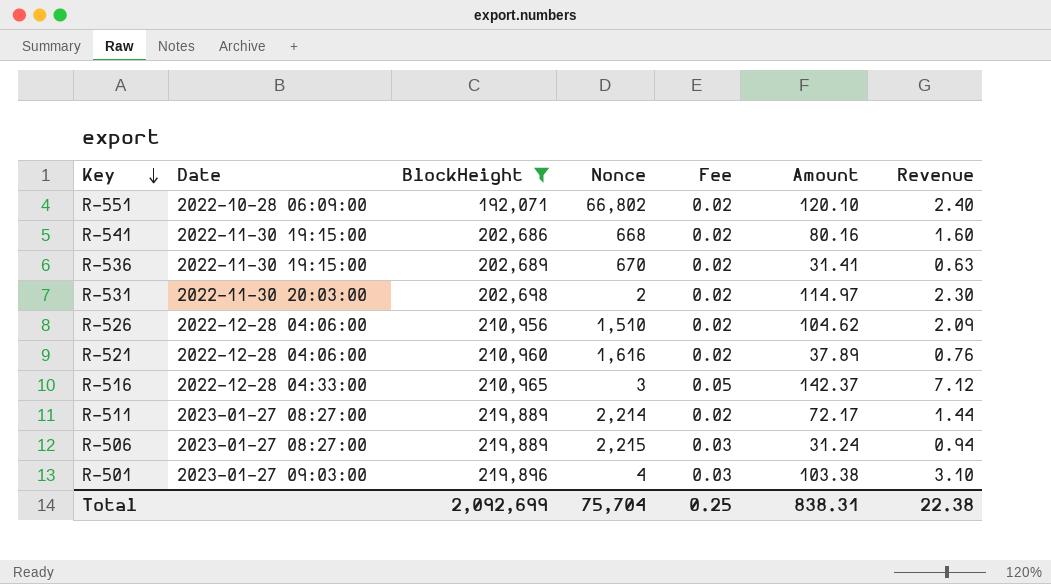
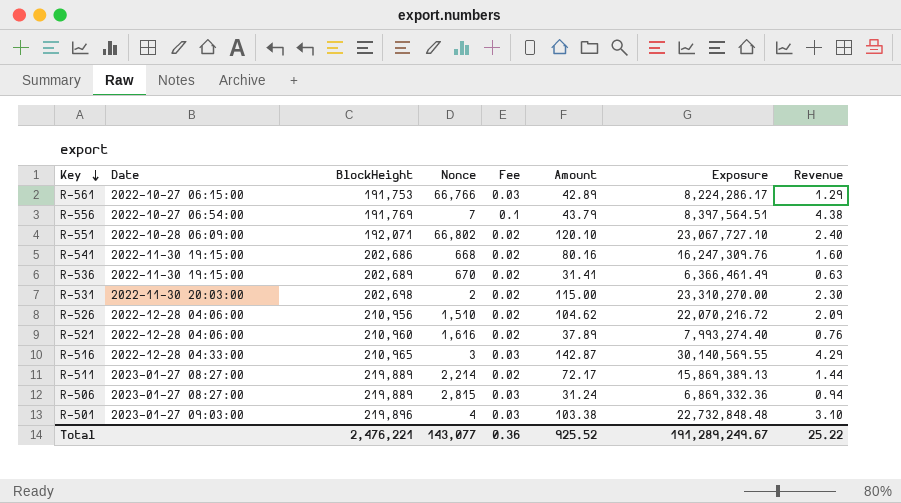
filter: BlockHeight >= 192,071 -> none
column Exposure | formula: none -> [BlockHeight] * [Amount]
R-531 | Amount: 114.97 -> 115.00
R-516 | Fee: 0.05 -> 0.03
R-516 | Amount: 142.37 -> 142.87
R-516 | Revenue: 7.12 -> 4.29
R-506 | Nonce: 2,215 -> 2,815
Total | BlockHeight: 2,092,699 -> 2,476,221
Total | Nonce: 75,704 -> 143,077
Total | Fee: 0.25 -> 0.36
Total | Amount: 838.31 -> 925.52
Total | Revenue: 22.38 -> 25.22

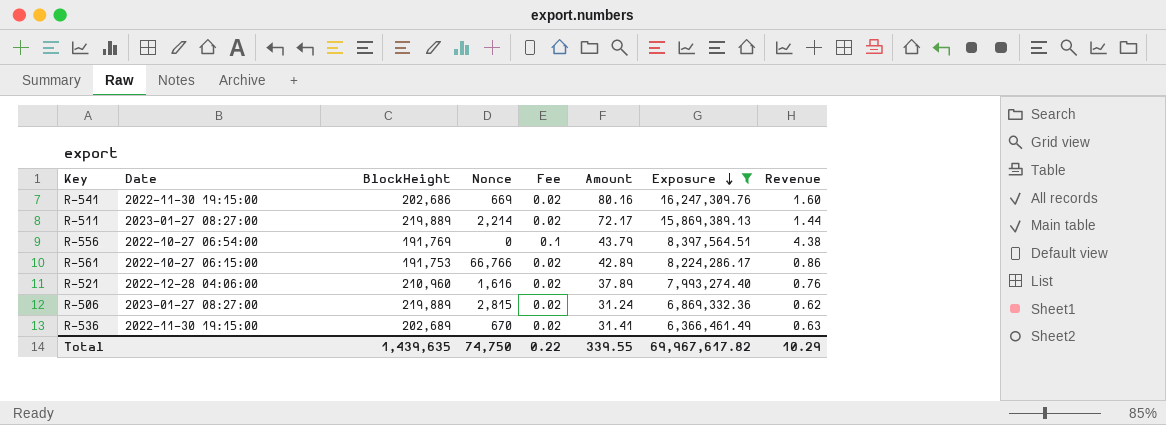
filter: none -> Exposure <= 16,247,309.76
row order: Key descending -> Exposure descending
R-541 | Nonce: 668 -> 669
R-556 | Nonce: 7 -> 0
R-561 | Fee: 0.03 -> 0.02
R-561 | Revenue: 1.29 -> 0.86
R-506 | Fee: 0.03 -> 0.02
R-506 | Revenue: 0.94 -> 0.62
Total | BlockHeight: 2,476,221 -> 1,439,635
Total | Nonce: 143,077 -> 74,750
Total | Fee: 0.36 -> 0.22
Total | Amount: 925.52 -> 339.55
Total | Exposure: 191,289,249.67 -> 69,967,617.82
Total | Revenue: 25.22 -> 10.29

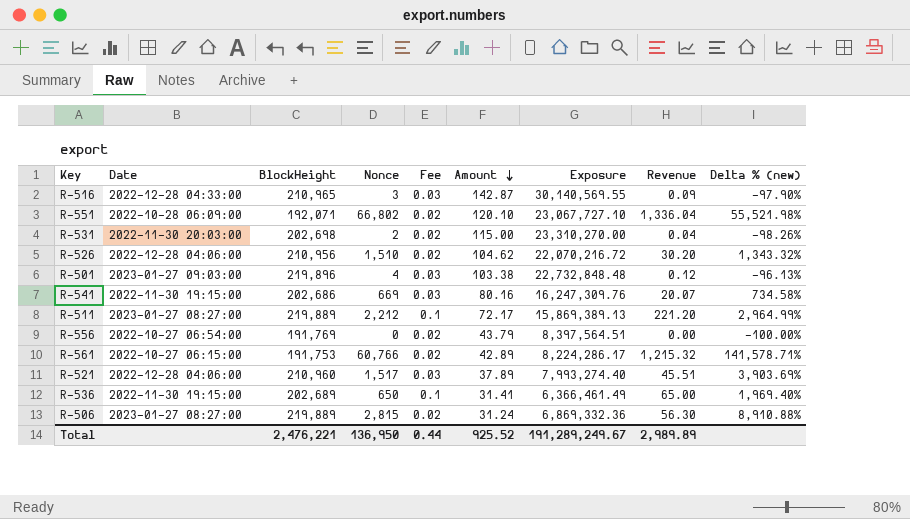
filter: Exposure <= 16,247,309.76 -> none
row order: Exposure descending -> Amount descending
column Revenue | formula: [Fee] * [Amount] -> [Nonce] * [Fee]
column Delta % (new) | formula: none -> ([Nonce] - [Amount]) / [Amount]
R-541 | Fee: 0.02 -> 0.03
R-511 | Nonce: 2,214 -> 2,212
R-511 | Fee: 0.02 -> 0.1
R-556 | Fee: 0.1 -> 0.02
R-561 | Nonce: 66,766 -> 60,766
R-521 | Nonce: 1,616 -> 1,517
R-521 | Fee: 0.02 -> 0.03
R-536 | Nonce: 670 -> 650
R-536 | Fee: 0.02 -> 0.1
Total | BlockHeight: 1,439,635 -> 2,476,221
Total | Nonce: 74,750 -> 136,950
Total | Fee: 0.22 -> 0.44
Total | Amount: 339.55 -> 925.52
Total | Exposure: 69,967,617.82 -> 191,289,249.67
Total | Revenue: 10.29 -> 2,989.89

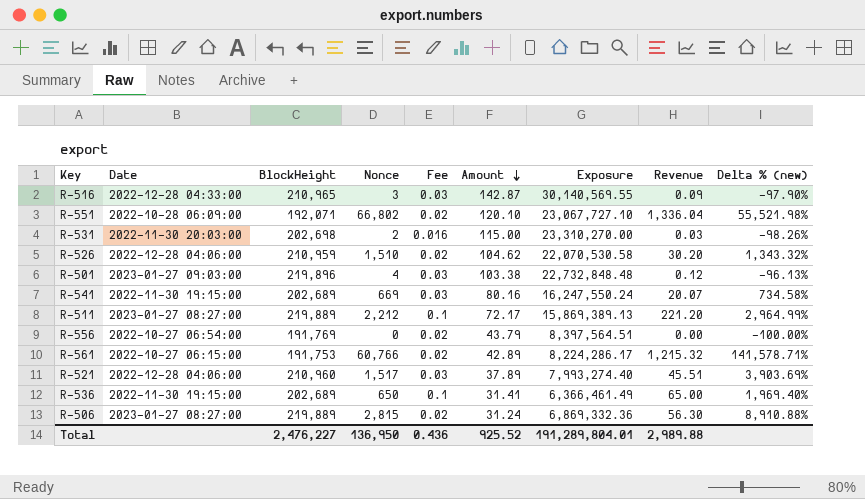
R-531 | Fee: 0.02 -> 0.016
R-531 | Revenue: 0.04 -> 0.03
R-526 | BlockHeight: 210,956 -> 210,959
R-526 | Exposure: 22,070,216.72 -> 22,070,530.58
R-541 | BlockHeight: 202,686 -> 202,689
R-541 | Exposure: 16,247,309.76 -> 16,247,550.24
Total | BlockHeight: 2,476,221 -> 2,476,227
Total | Fee: 0.44 -> 0.436
Total | Exposure: 191,289,249.67 -> 191,289,804.01
Total | Revenue: 2,989.89 -> 2,989.88

